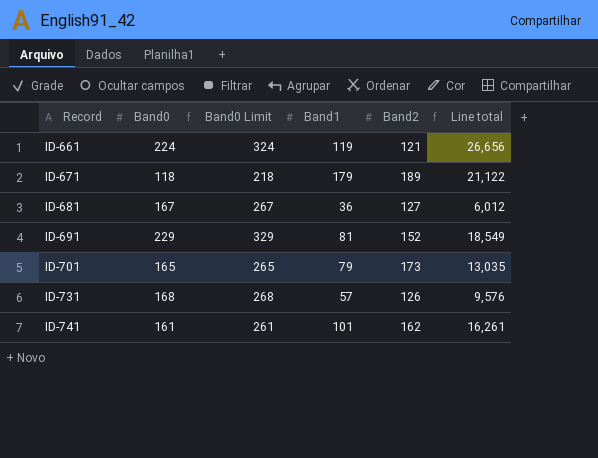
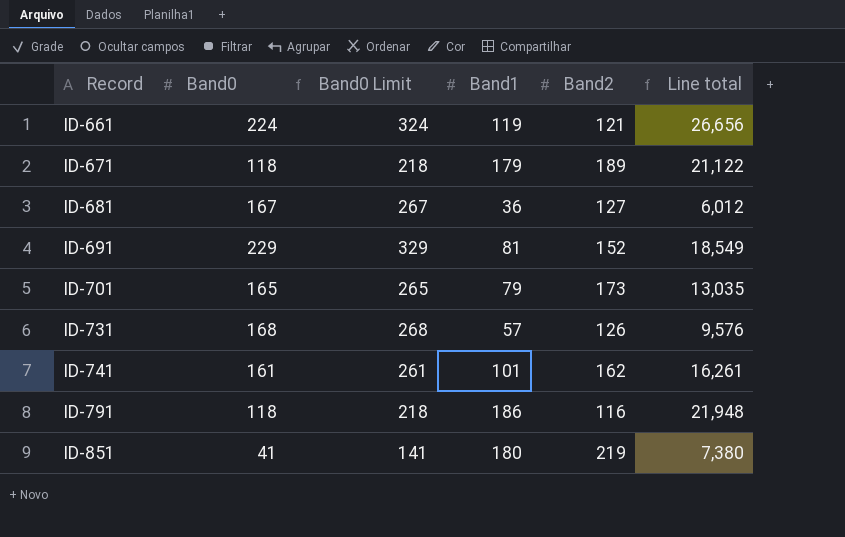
row ID-791: none -> 118 | 218 | 186 | 116 | 21,948
row ID-851: none -> 41 | 141 | 180 | 219 | 7,380

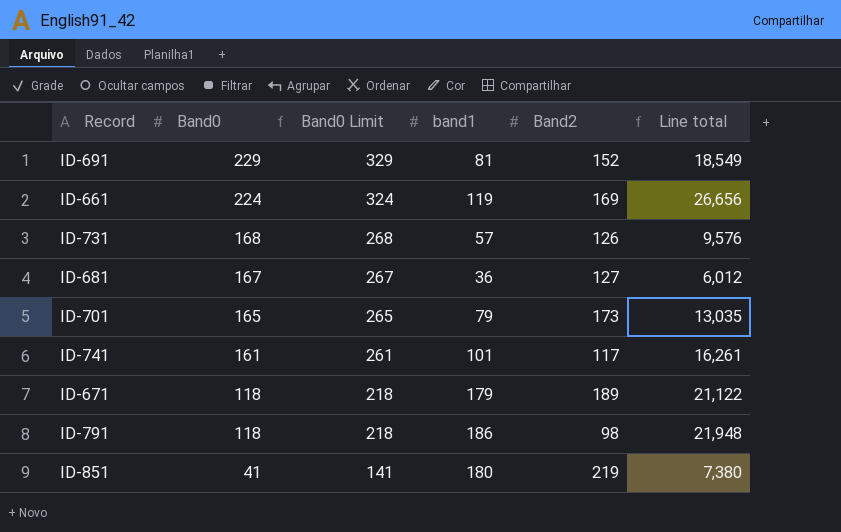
row order: Record ascending -> Band0 descending
column name: Band1 -> band1
ID-661 | Band2: 121 -> 169
ID-741 | Band2: 162 -> 117
ID-791 | Band2: 116 -> 98

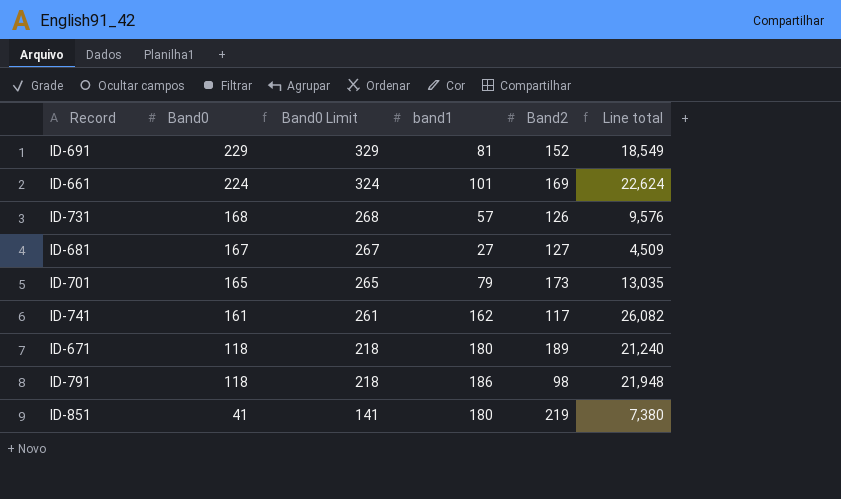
ID-661 | band1: 119 -> 101
ID-661 | Line total: 26,656 -> 22,624
ID-681 | band1: 36 -> 27
ID-681 | Line total: 6,012 -> 4,509
ID-741 | band1: 101 -> 162
ID-741 | Line total: 16,261 -> 26,082
ID-671 | band1: 179 -> 180
ID-671 | Line total: 21,122 -> 21,240

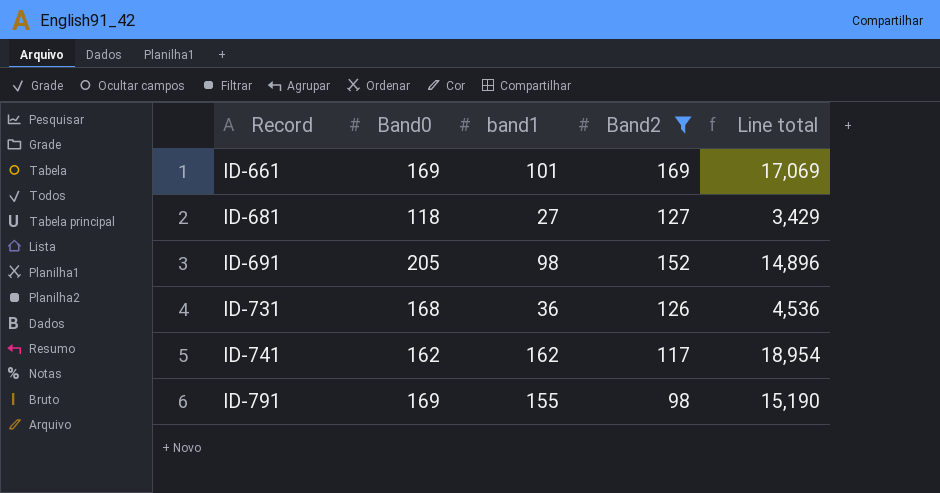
filter: none -> Band2 <= 169
row order: Band0 descending -> Record ascending
column Band0 Limit | formula: [Band0] + 100 -> none
column Line total | formula: [Band0] * [band1] -> [band1] * [Band2]
ID-661 | Band0: 224 -> 169
ID-681 | Band0: 167 -> 118
ID-691 | Band0: 229 -> 205
ID-691 | band1: 81 -> 98
ID-731 | band1: 57 -> 36
ID-741 | Band0: 161 -> 162
ID-791 | Band0: 118 -> 169
ID-791 | band1: 186 -> 155

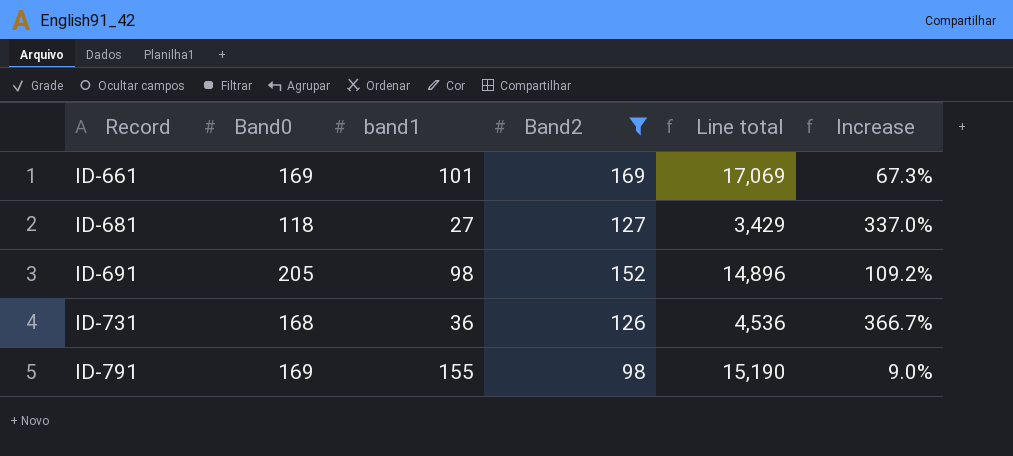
column Increase | formula: none -> ([Band0] - [band1]) / [band1]
row ID-741: 162 | 162 | 117 | 18,954 -> none

